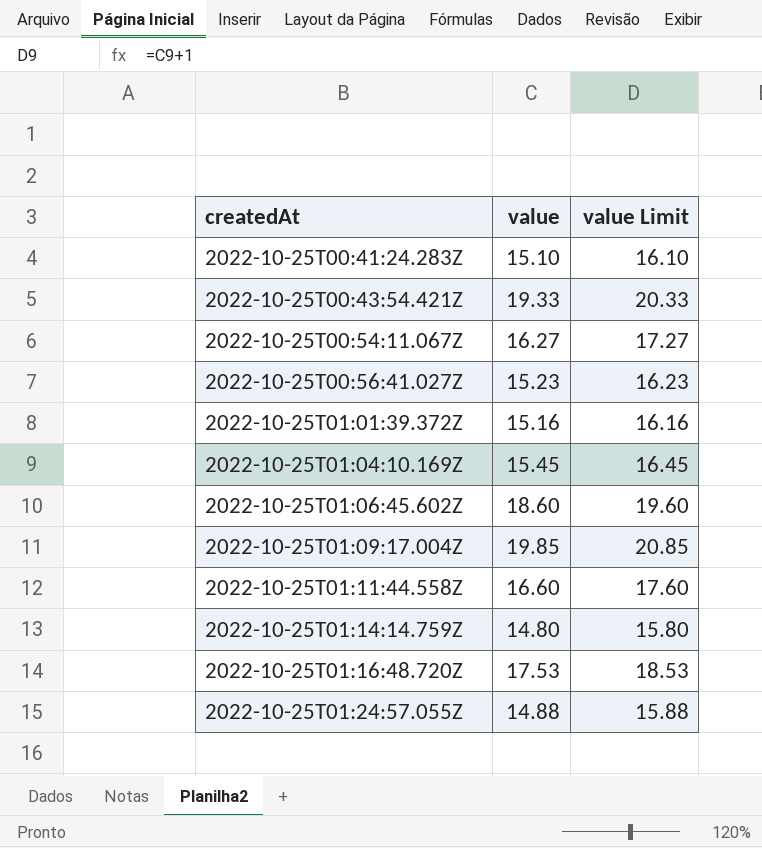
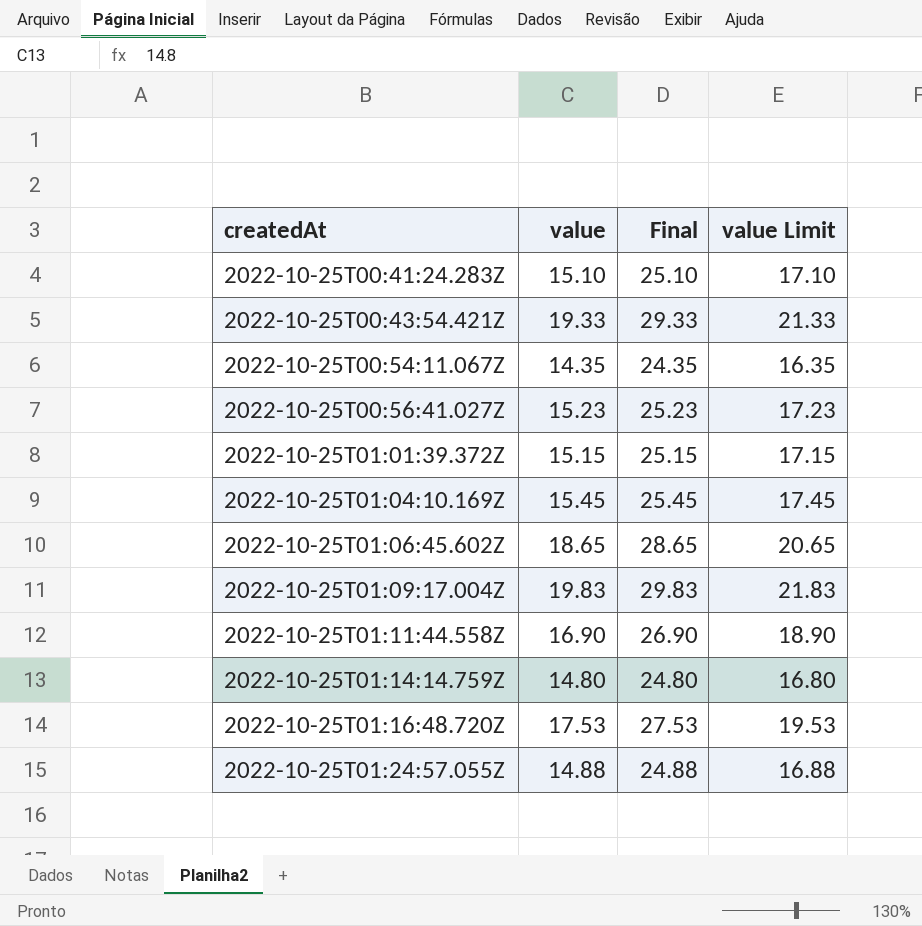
column Final | formula: none -> [value] + 10
column value Limit | formula: [value] + 1 -> [value] + 2
2022-10-25T00:54:11.067Z | value: 16.27 -> 14.35
2022-10-25T01:01:39.372Z | value: 15.16 -> 15.15
2022-10-25T01:06:45.602Z | value: 18.60 -> 18.65
2022-10-25T01:09:17.004Z | value: 19.85 -> 19.83
2022-10-25T01:11:44.558Z | value: 16.60 -> 16.90

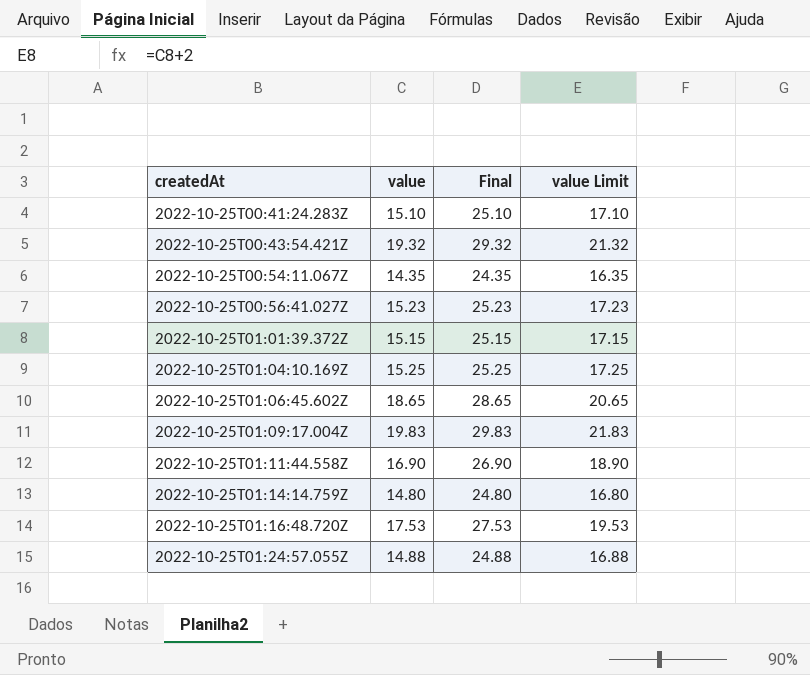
2022-10-25T00:43:54.421Z | value: 19.33 -> 19.32
2022-10-25T00:43:54.421Z | Final: 29.33 -> 29.32
2022-10-25T00:43:54.421Z | value Limit: 21.33 -> 21.32
2022-10-25T01:04:10.169Z | value: 15.45 -> 15.25
2022-10-25T01:04:10.169Z | Final: 25.45 -> 25.25
2022-10-25T01:04:10.169Z | value Limit: 17.45 -> 17.25

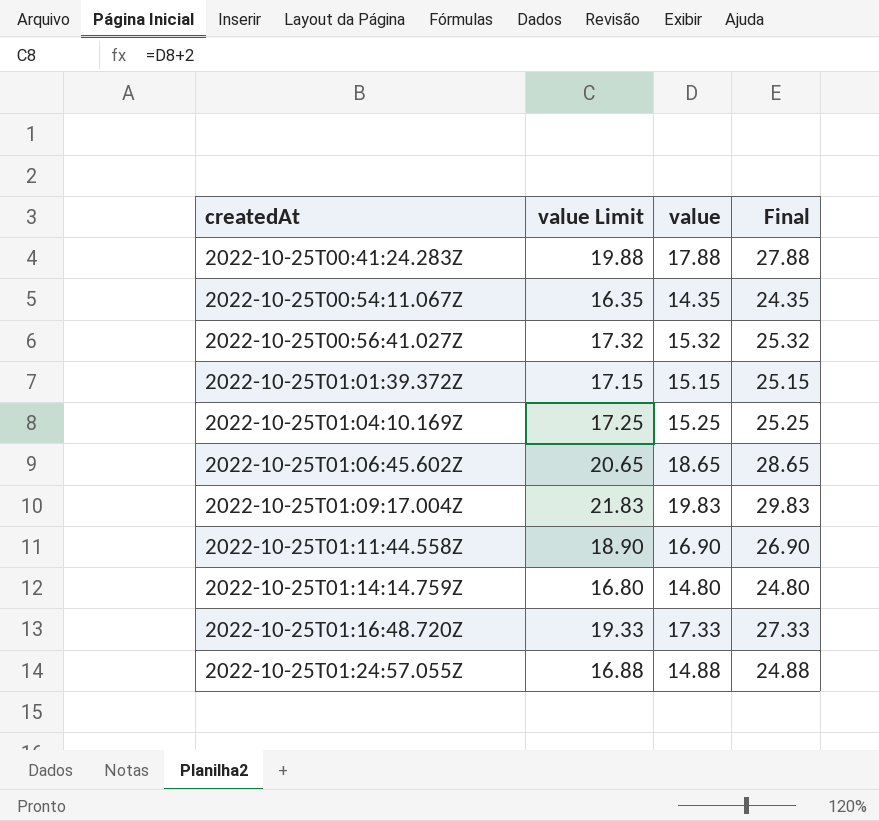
column value Limit | position: 4 -> 2
row 2022-10-25T00:43:54.421Z: 19.32 | 29.32 | 21.32 -> none
2022-10-25T00:41:24.283Z | value Limit: 17.10 -> 19.88
2022-10-25T00:41:24.283Z | value: 15.10 -> 17.88
2022-10-25T00:41:24.283Z | Final: 25.10 -> 27.88
2022-10-25T00:56:41.027Z | value Limit: 17.23 -> 17.32
2022-10-25T00:56:41.027Z | value: 15.23 -> 15.32
2022-10-25T00:56:41.027Z | Final: 25.23 -> 25.32
2022-10-25T01:16:48.720Z | value Limit: 19.53 -> 19.33
2022-10-25T01:16:48.720Z | value: 17.53 -> 17.33
2022-10-25T01:16:48.720Z | Final: 27.53 -> 27.33

